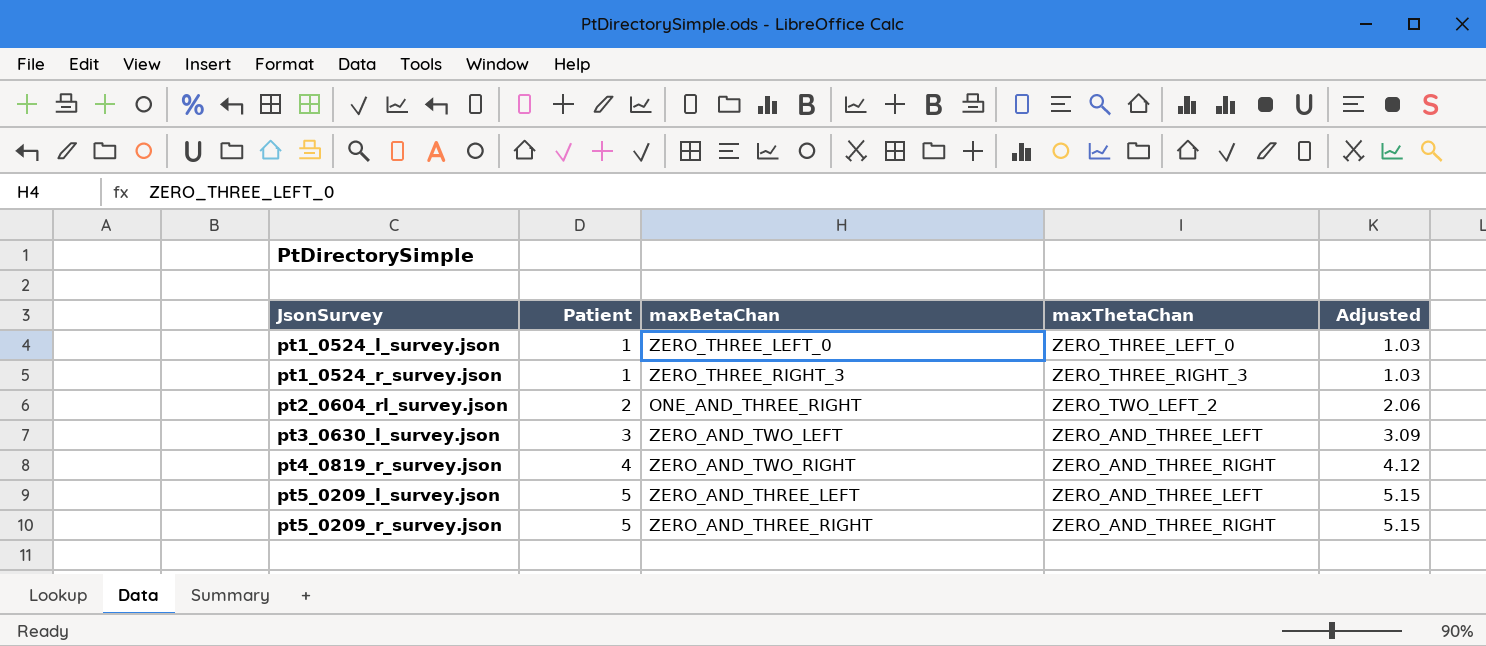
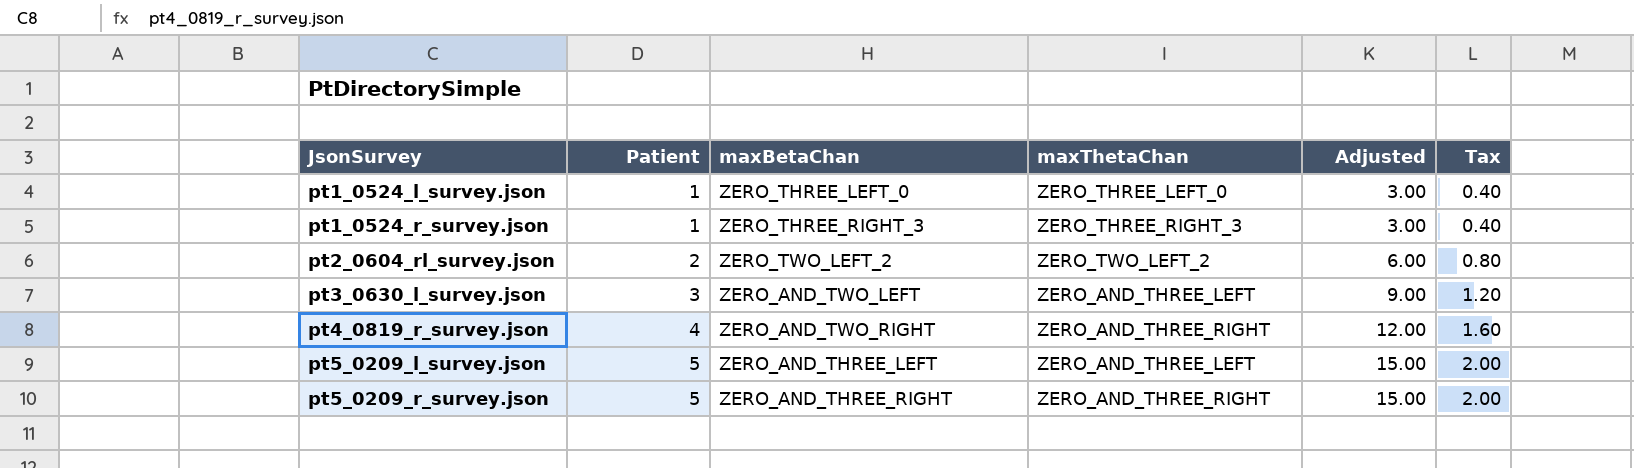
column Adjusted | formula: [Patient] * 1.03 -> [Patient] * 3
column Tax | formula: none -> [Patient] * 0.4
pt2_0604_rl_survey.json | maxBetaChan: ONE_AND_THREE_RIGHT -> ZERO_TWO_LEFT_2

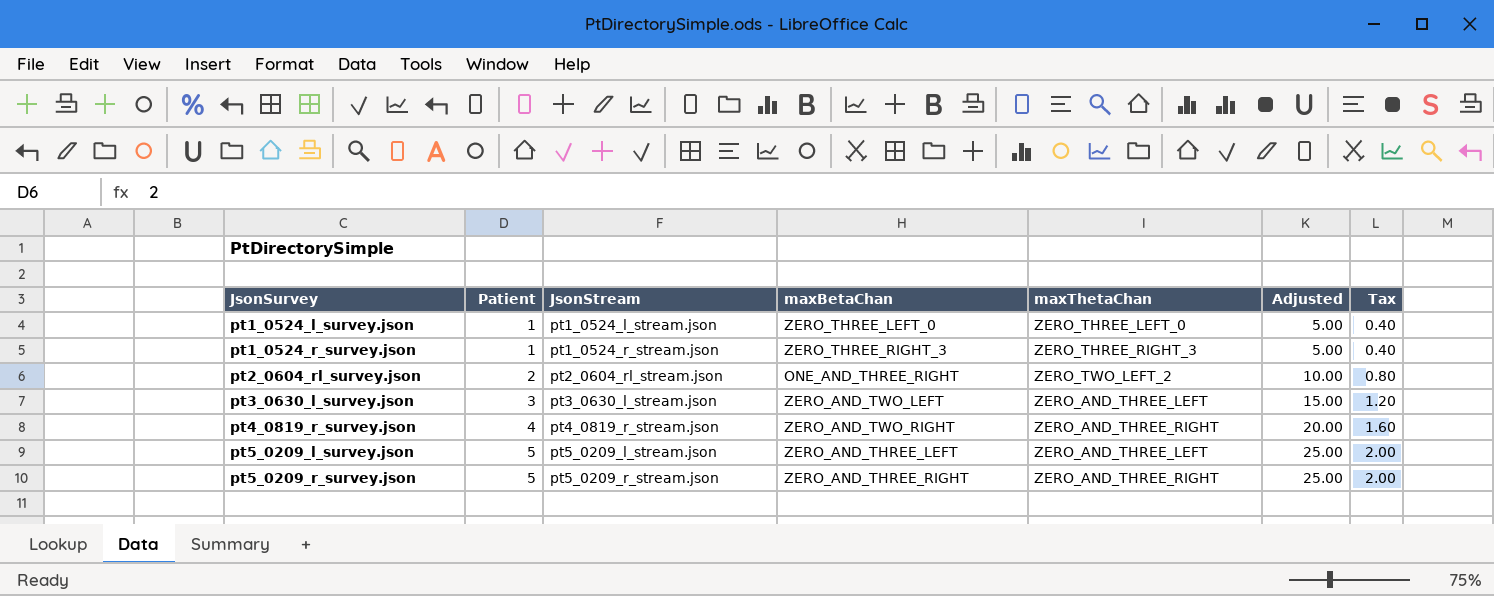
column JsonStream | position: none -> 3
column Adjusted | formula: [Patient] * 3 -> [Patient] * 5
pt2_0604_rl_survey.json | maxBetaChan: ZERO_TWO_LEFT_2 -> ONE_AND_THREE_RIGHT

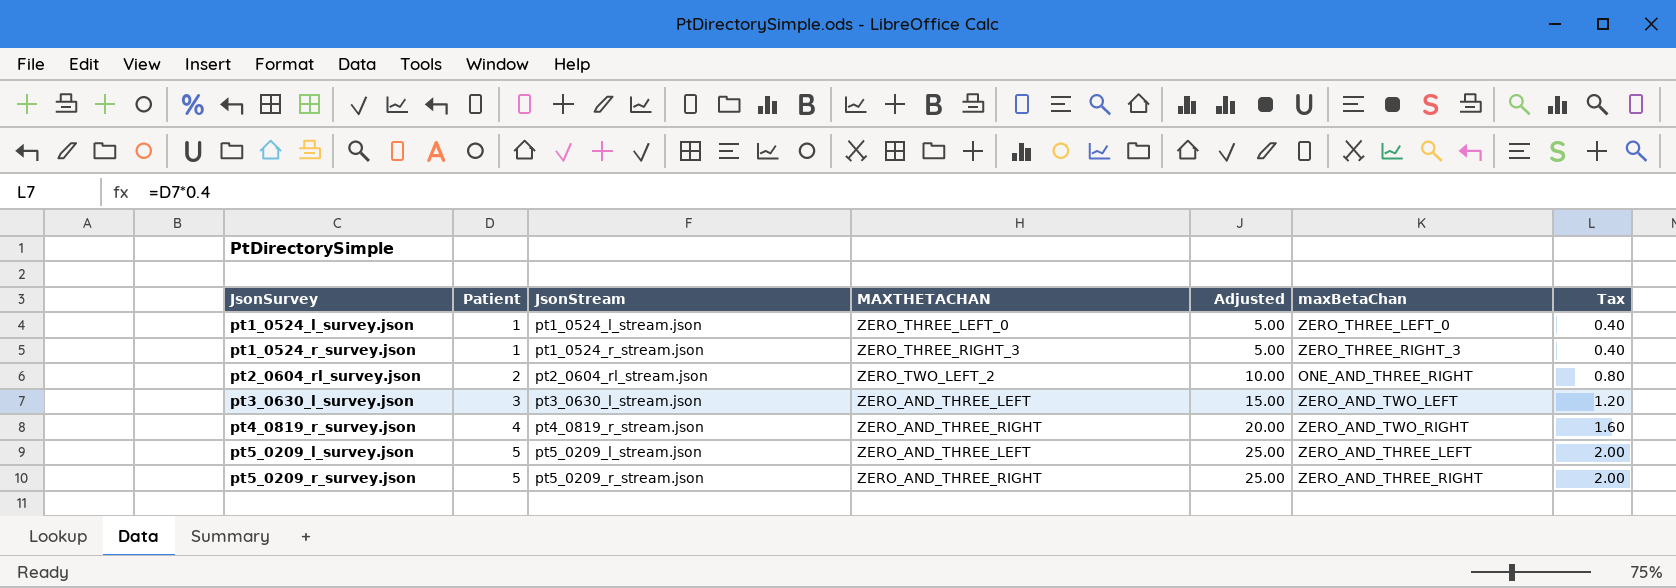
column name: maxThetaChan -> MAXTHETACHAN
column maxBetaChan | position: 4 -> 6

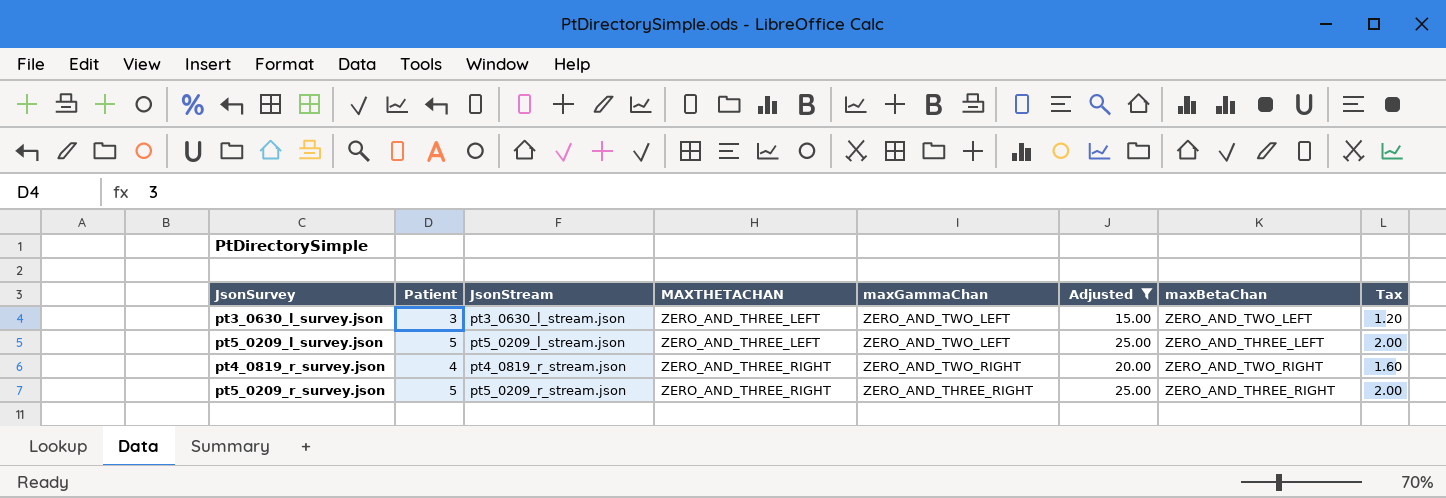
filter: none -> Adjusted >= 15.00
row order: JsonSurvey ascending -> MAXTHETACHAN ascending
column maxGammaChan | position: none -> 5

